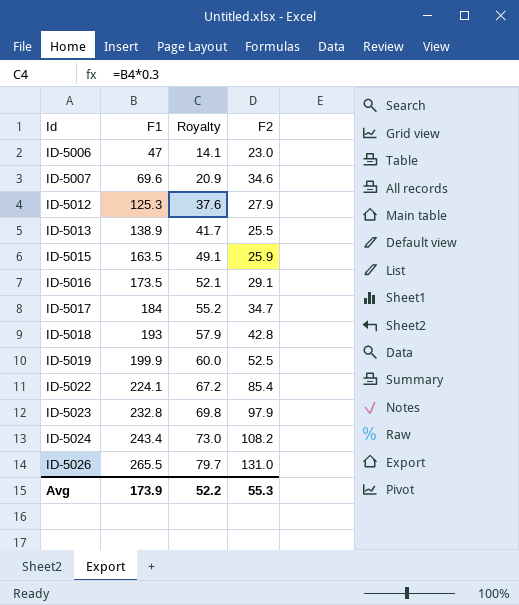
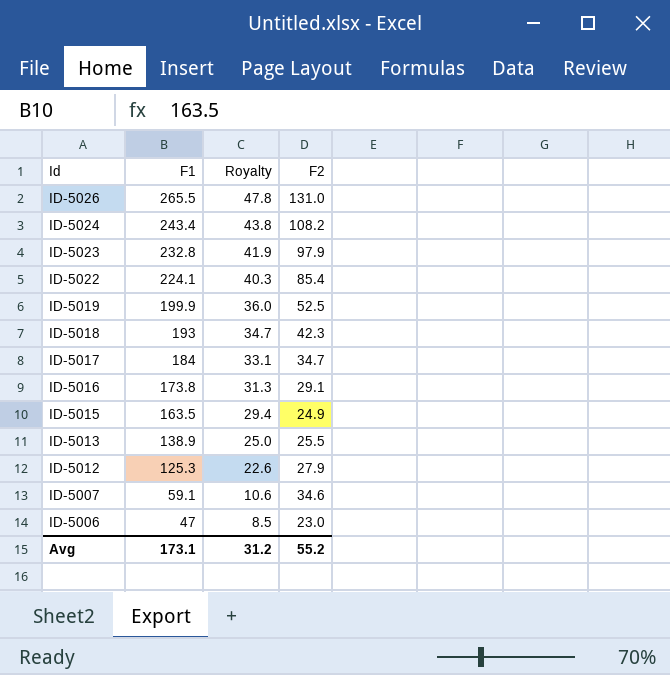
row order: Id ascending -> Id descending
column Royalty | formula: [F1] * 0.3 -> [F1] * 0.18
ID-5018 | F2: 42.8 -> 42.3
ID-5016 | F1: 173.5 -> 173.8
ID-5015 | F2: 25.9 -> 24.9
ID-5007 | F1: 69.6 -> 59.1
Avg | F1: 173.9 -> 173.1
Avg | Royalty: 52.2 -> 31.2
Avg | F2: 55.3 -> 55.2

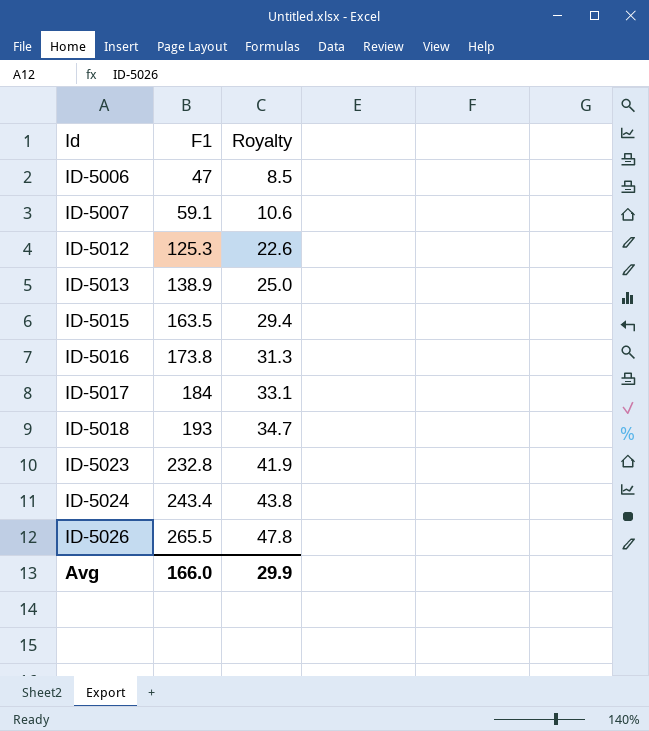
row order: Id descending -> Id ascending
column F2 | position: 4 -> none
row ID-5022: 224.1 | 40.3 | 85.4 -> none
row ID-5019: 199.9 | 36.0 | 52.5 -> none
Avg | F1: 173.1 -> 166.0
Avg | Royalty: 31.2 -> 29.9

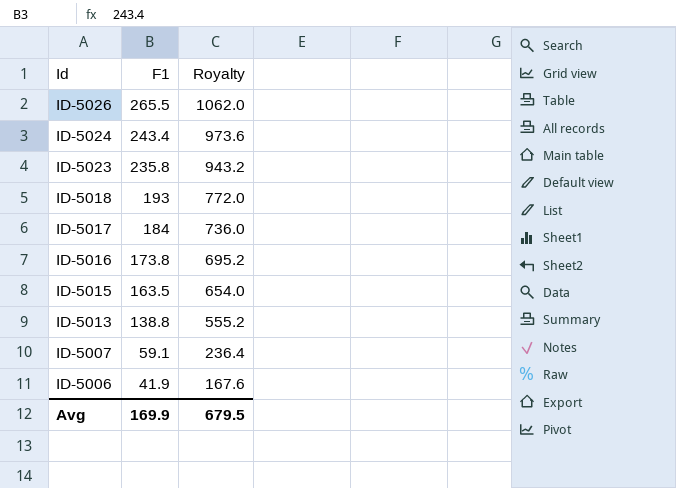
row order: Id ascending -> Id descending
column Royalty | formula: [F1] * 0.18 -> [F1] * 4
row ID-5012: 125.3 | 22.6 -> none
ID-5023 | F1: 232.8 -> 235.8
ID-5013 | F1: 138.9 -> 138.8
ID-5006 | F1: 47 -> 41.9
Avg | F1: 166.0 -> 169.9
Avg | Royalty: 29.9 -> 679.5

